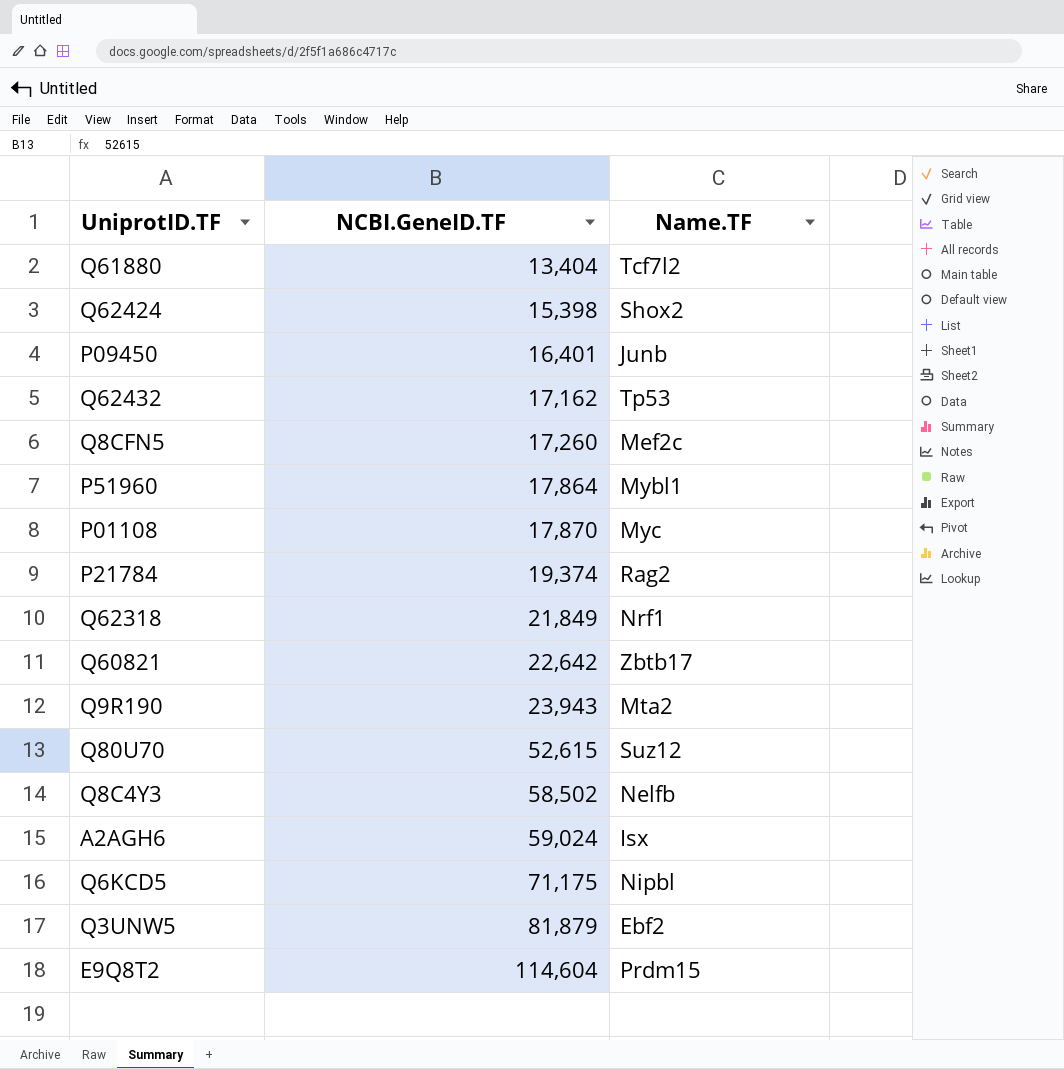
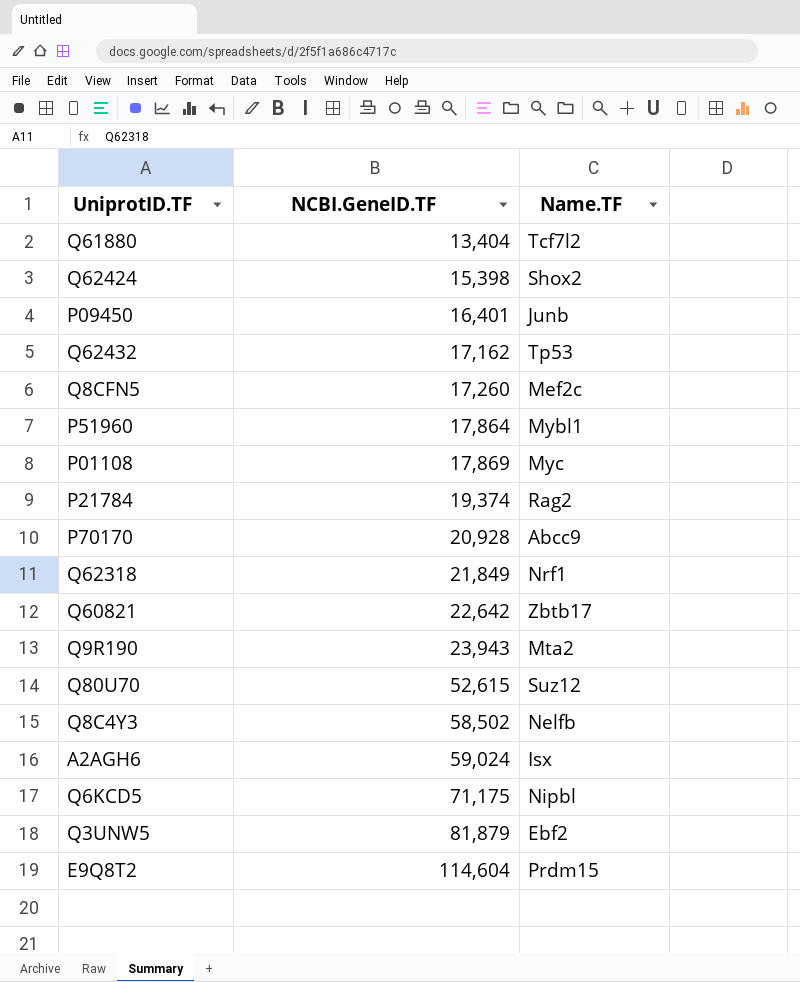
P01108 | NCBI.GeneID.TF: 17,870 -> 17,869
row P70170: none -> 20,928 | Abcc9

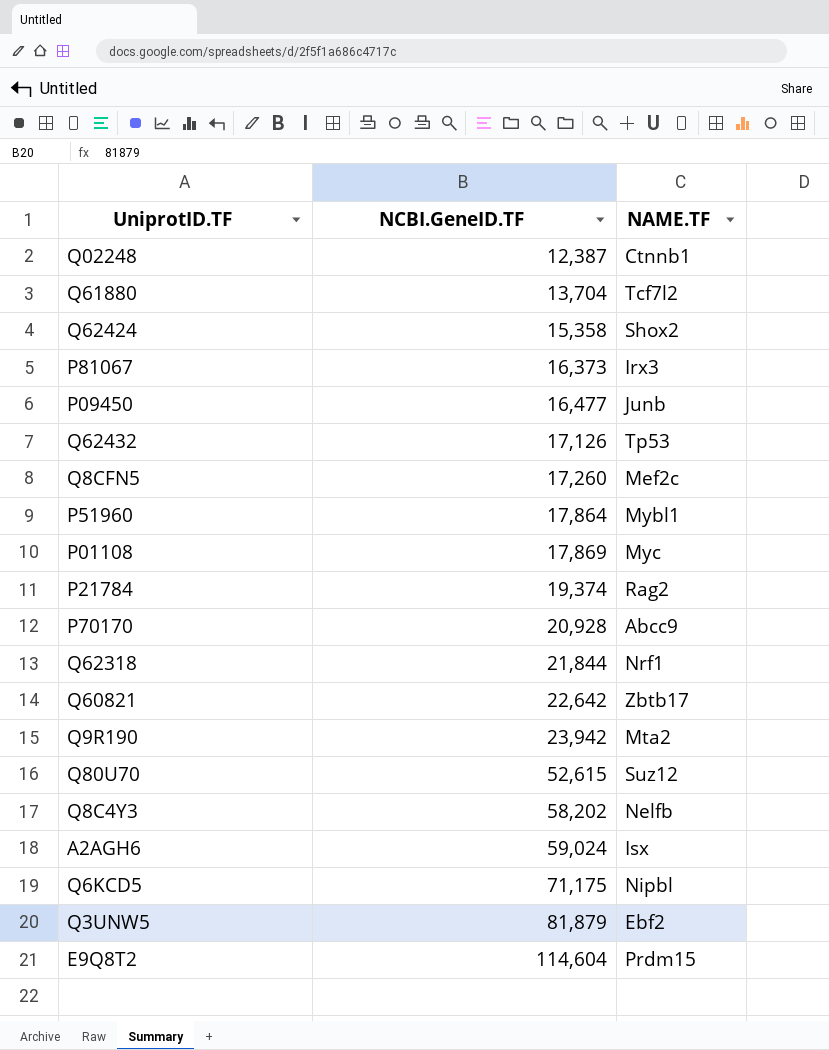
column name: Name.TF -> NAME.TF
row Q02248: none -> 12,387 | Ctnnb1
Q61880 | NCBI.GeneID.TF: 13,404 -> 13,704
Q62424 | NCBI.GeneID.TF: 15,398 -> 15,358
row P81067: none -> 16,373 | Irx3
P09450 | NCBI.GeneID.TF: 16,401 -> 16,477
Q62432 | NCBI.GeneID.TF: 17,162 -> 17,126
Q62318 | NCBI.GeneID.TF: 21,849 -> 21,844
Q9R190 | NCBI.GeneID.TF: 23,943 -> 23,942
Q8C4Y3 | NCBI.GeneID.TF: 58,502 -> 58,202

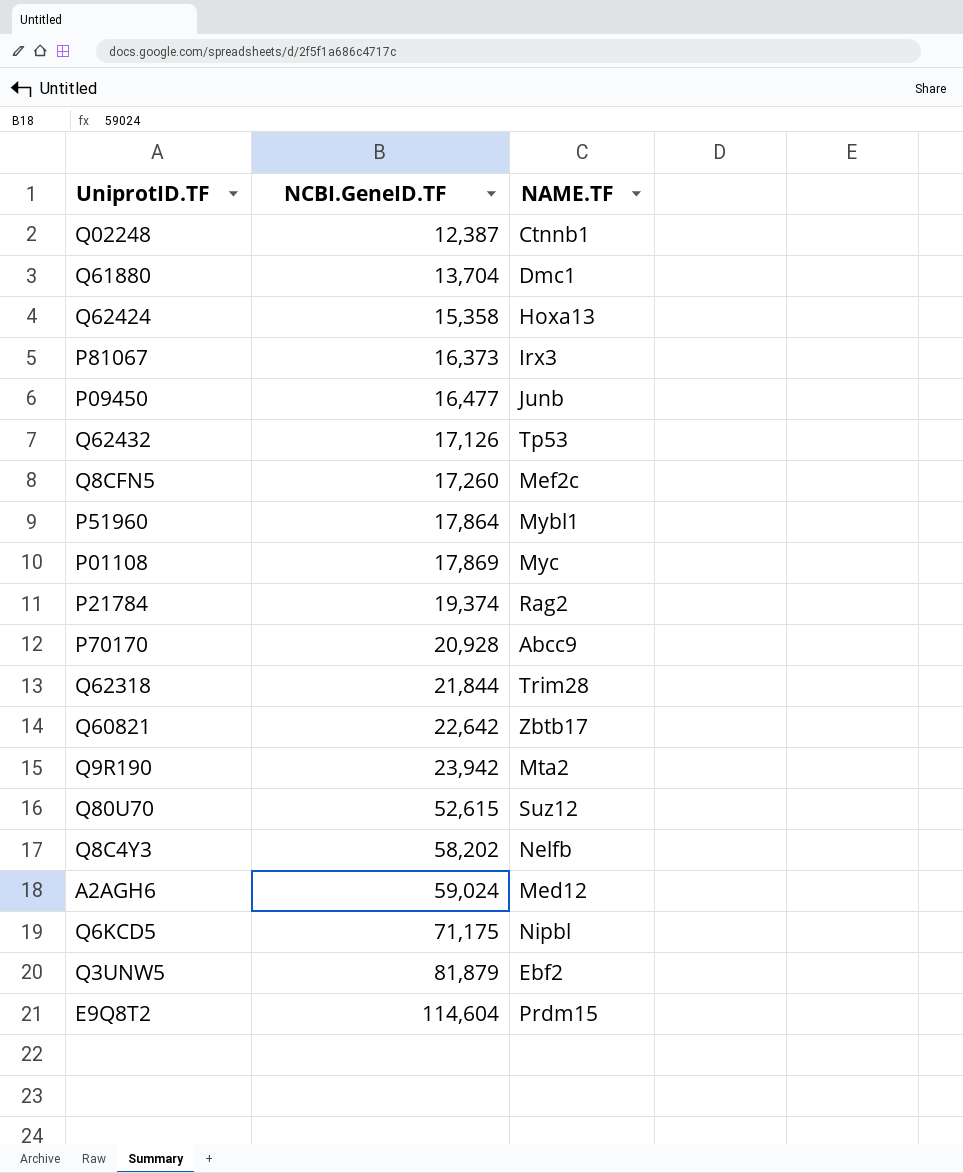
Q61880 | NAME.TF: Tcf7l2 -> Dmc1
Q62424 | NAME.TF: Shox2 -> Hoxa13
Q62318 | NAME.TF: Nrf1 -> Trim28
A2AGH6 | NAME.TF: Isx -> Med12

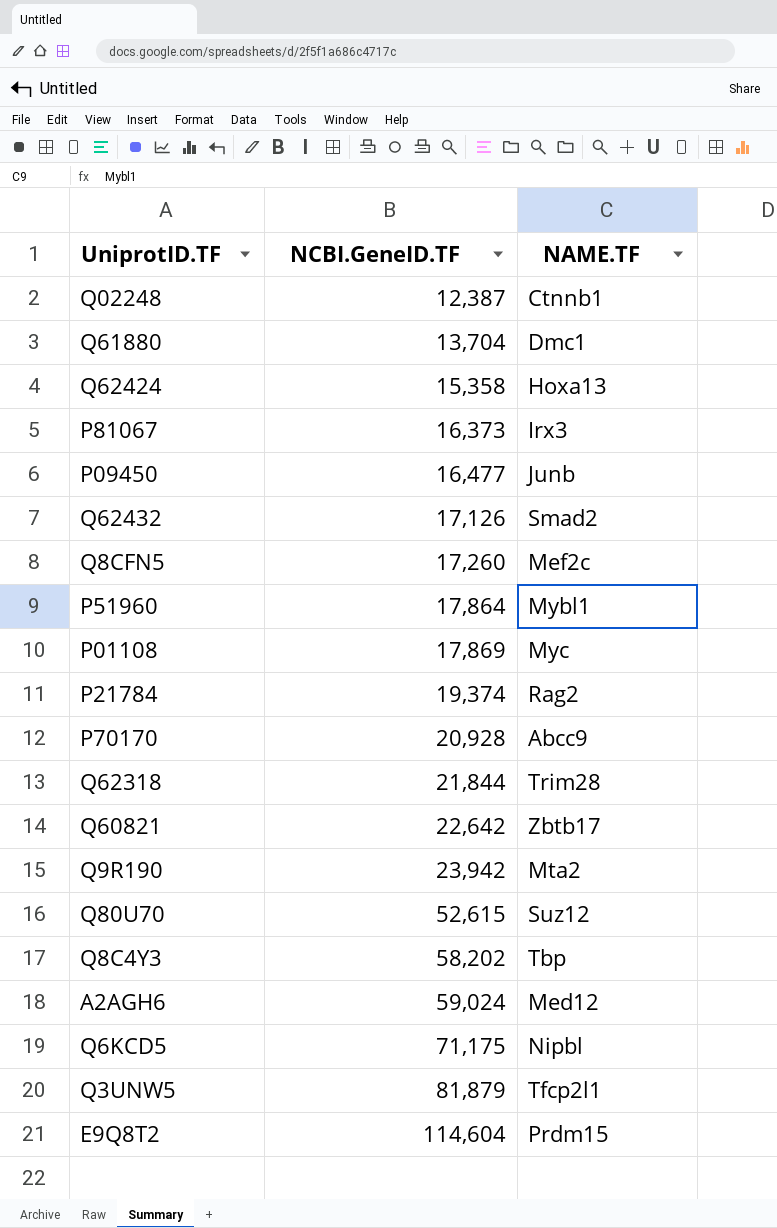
Q62432 | NAME.TF: Tp53 -> Smad2
Q8C4Y3 | NAME.TF: Nelfb -> Tbp
Q3UNW5 | NAME.TF: Ebf2 -> Tfcp2l1

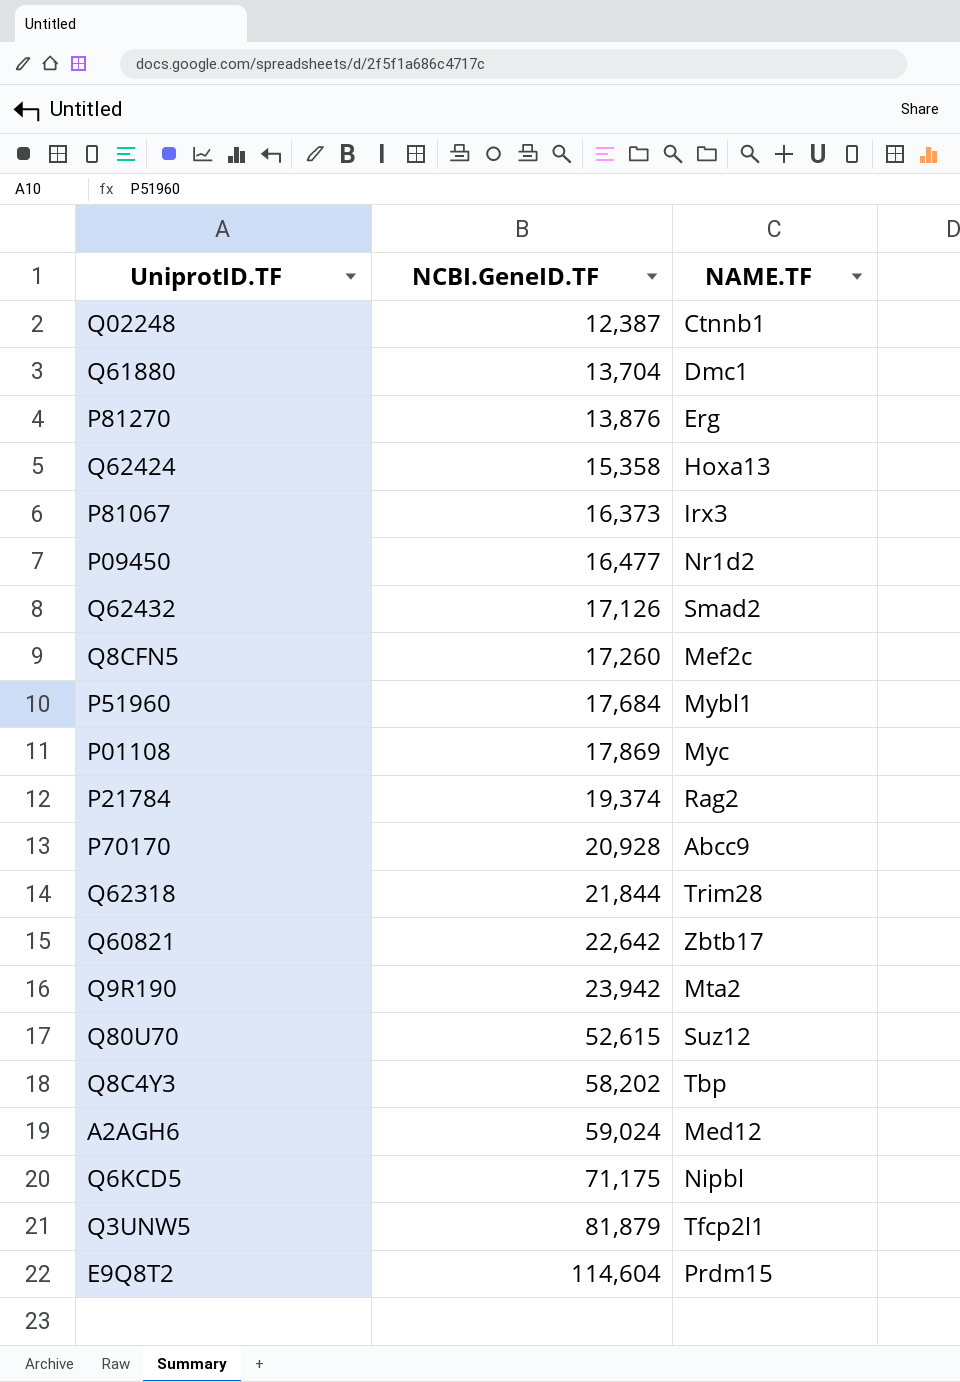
row P81270: none -> 13,876 | Erg
P09450 | NAME.TF: Junb -> Nr1d2
P51960 | NCBI.GeneID.TF: 17,864 -> 17,684

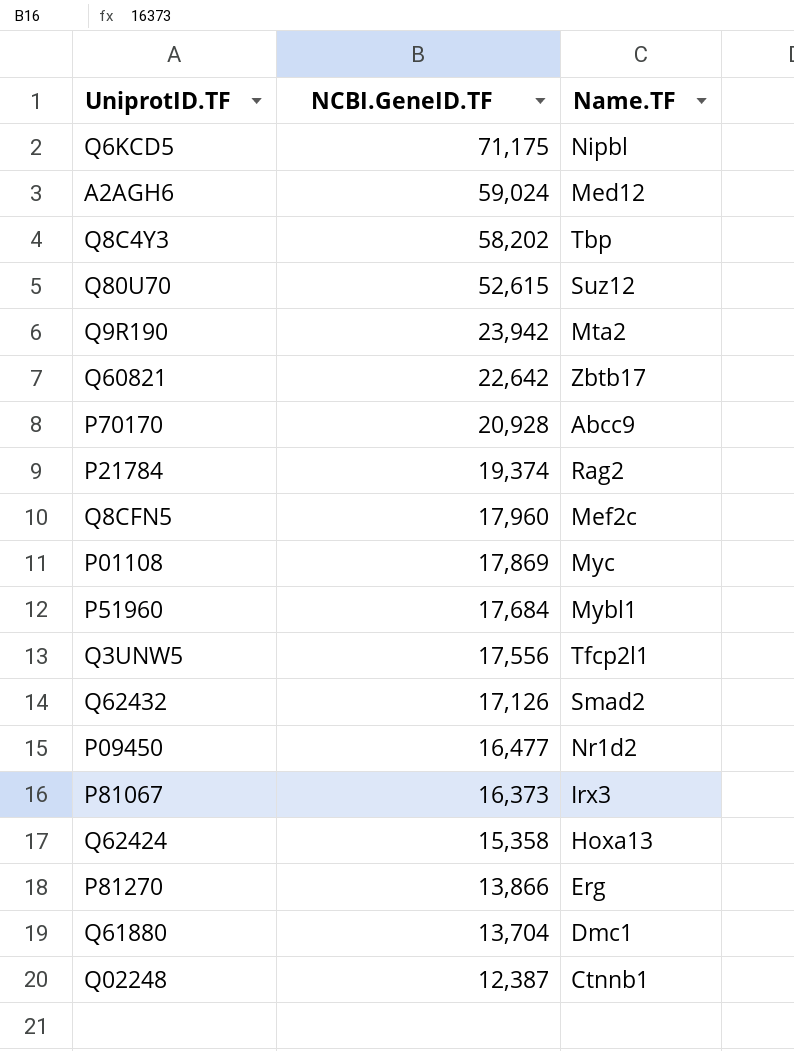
row order: NCBI.GeneID.TF ascending -> NCBI.GeneID.TF descending
column name: NAME.TF -> Name.TF
row Q62318: 21,844 | Trim28 -> none
row E9Q8T2: 114,604 | Prdm15 -> none
Q8CFN5 | NCBI.GeneID.TF: 17,260 -> 17,960
Q3UNW5 | NCBI.GeneID.TF: 81,879 -> 17,556
P81270 | NCBI.GeneID.TF: 13,876 -> 13,866

